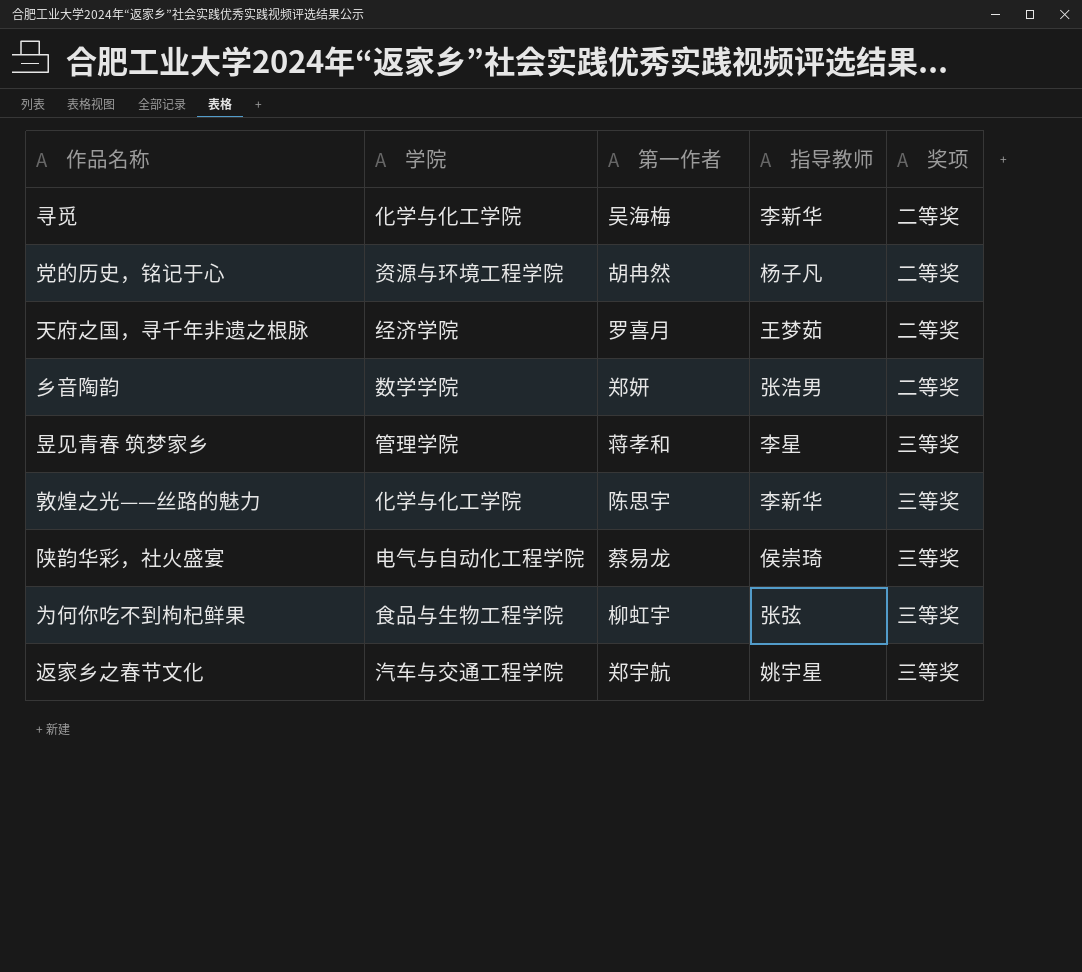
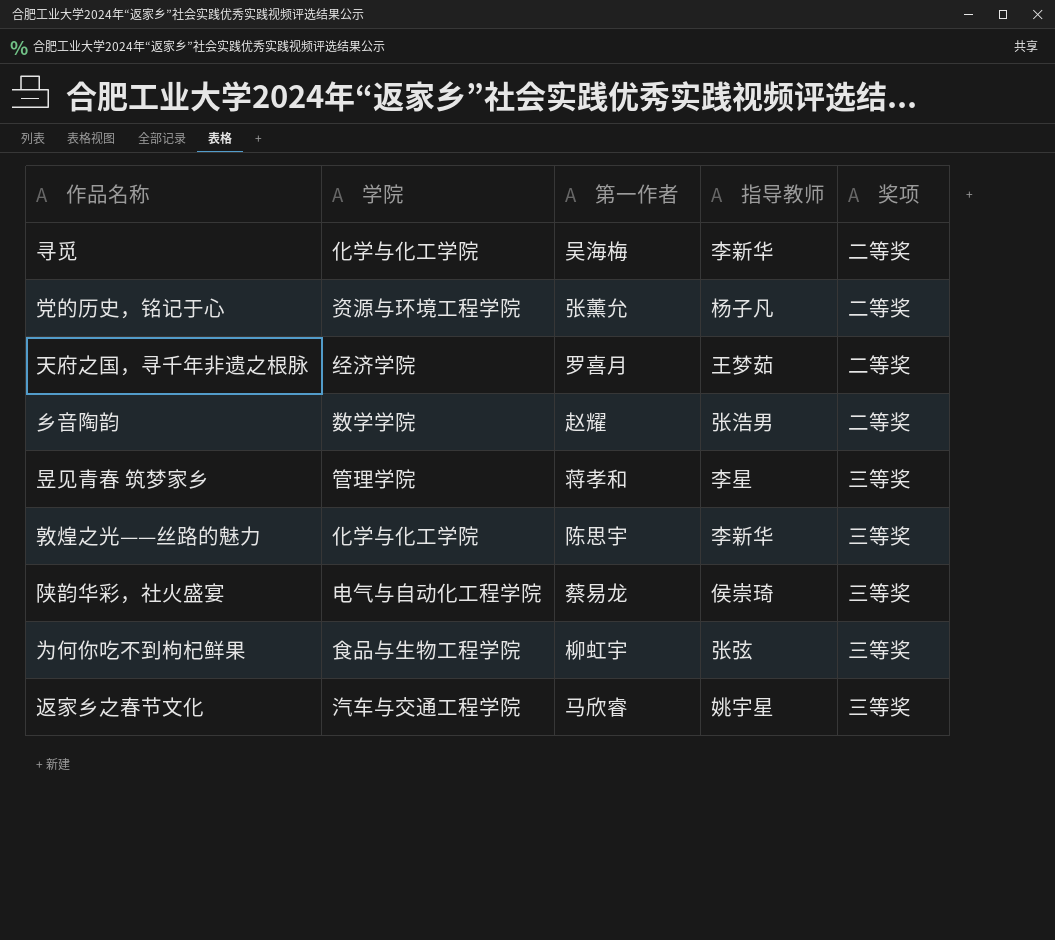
党的历史，铭记于心 | 第一作者: 胡冉然 -> 张薰允
乡音陶韵 | 第一作者: 郑妍 -> 赵耀
返家乡之春节文化 | 第一作者: 郑宇航 -> 马欣睿

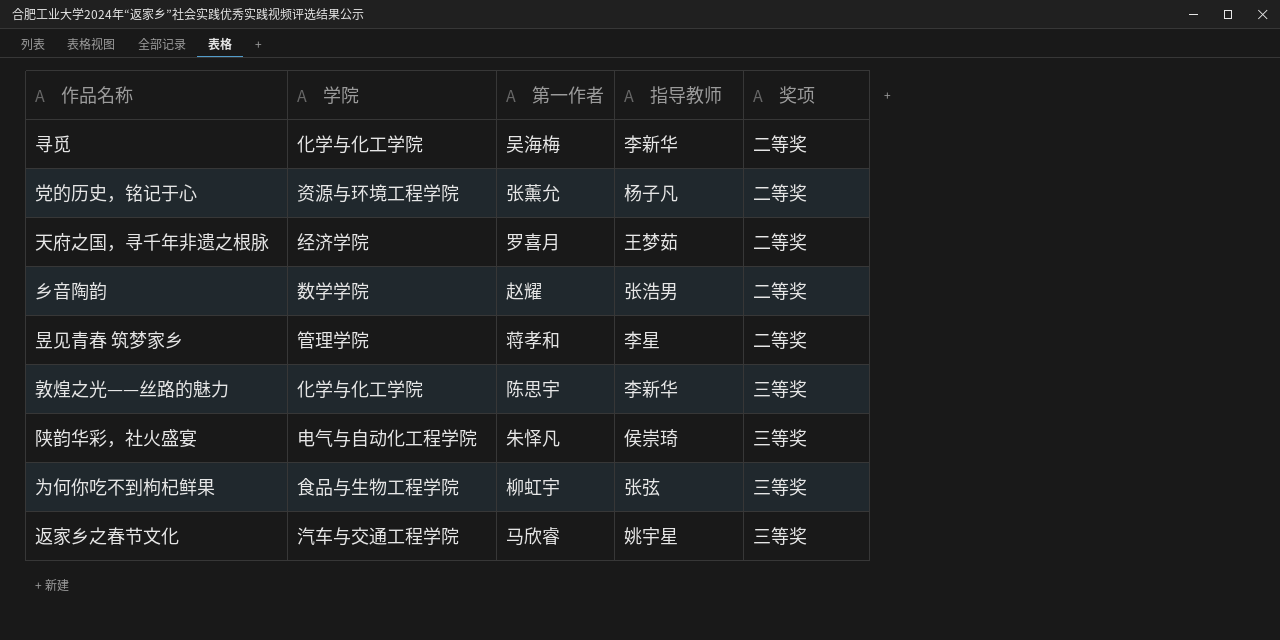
昱见青春 筑梦家乡 | 奖项: 三等奖 -> 二等奖
陕韵华彩，社火盛宴 | 第一作者: 蔡易龙 -> 朱怿凡

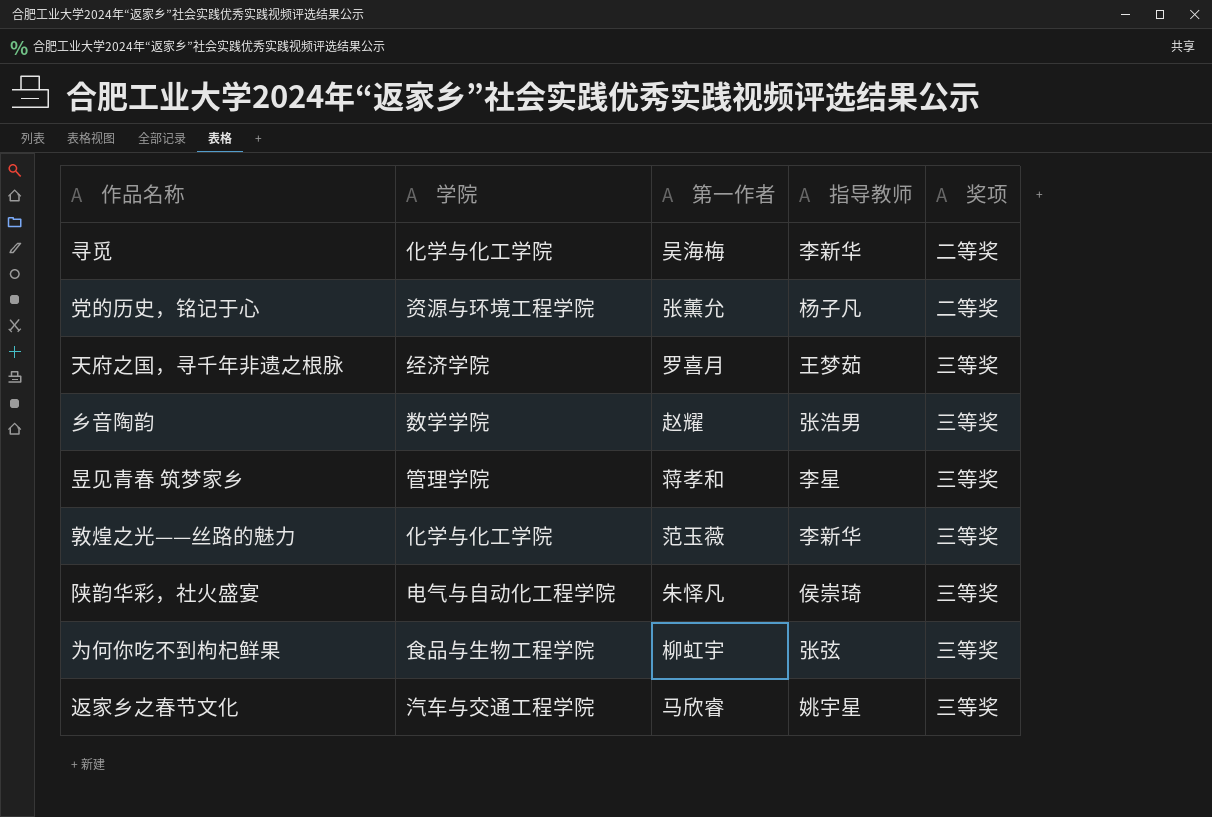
天府之国，寻千年非遗之根脉 | 奖项: 二等奖 -> 三等奖
乡音陶韵 | 奖项: 二等奖 -> 三等奖
昱见青春 筑梦家乡 | 奖项: 二等奖 -> 三等奖
敦煌之光——丝路的魅力 | 第一作者: 陈思宇 -> 范玉薇

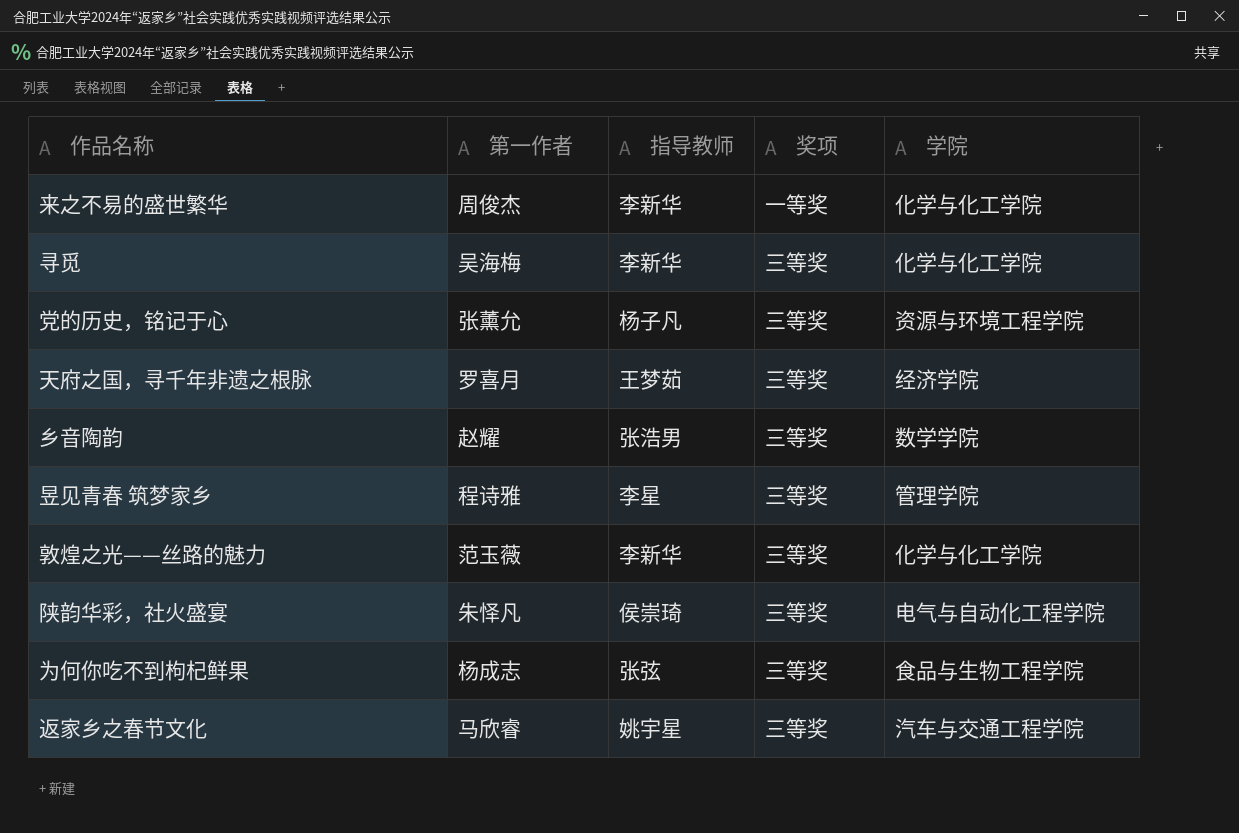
column 学院 | position: 2 -> 5
row 来之不易的盛世繁华: none -> 周俊杰 | 李新华 | 一等奖 | 化学与化工学院
寻觅 | 奖项: 二等奖 -> 三等奖
党的历史，铭记于心 | 奖项: 二等奖 -> 三等奖
昱见青春 筑梦家乡 | 第一作者: 蒋孝和 -> 程诗雅
为何你吃不到枸杞鲜果 | 第一作者: 柳虹宇 -> 杨成志

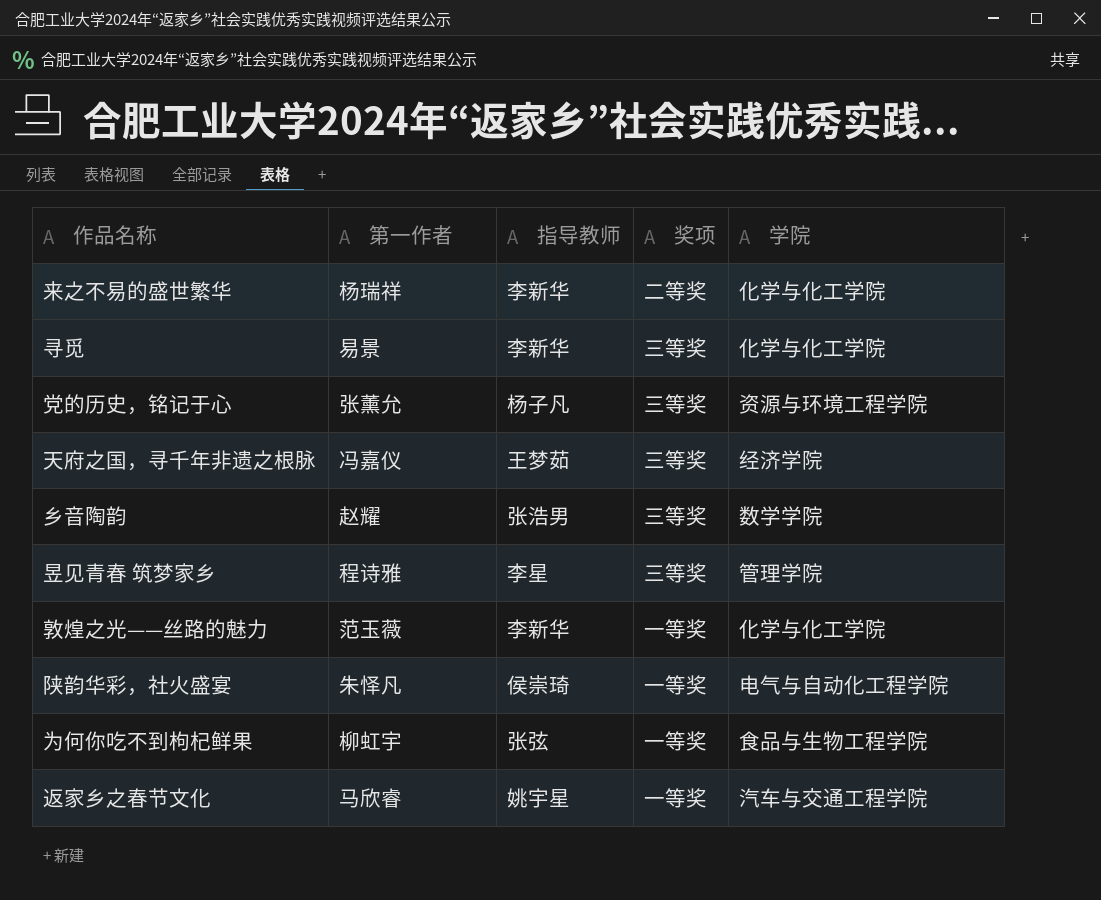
来之不易的盛世繁华 | 第一作者: 周俊杰 -> 杨瑞祥
来之不易的盛世繁华 | 奖项: 一等奖 -> 二等奖
寻觅 | 第一作者: 吴海梅 -> 易景
天府之国，寻千年非遗之根脉 | 第一作者: 罗喜月 -> 冯嘉仪
敦煌之光——丝路的魅力 | 奖项: 三等奖 -> 一等奖
陕韵华彩，社火盛宴 | 奖项: 三等奖 -> 一等奖
为何你吃不到枸杞鲜果 | 第一作者: 杨成志 -> 柳虹宇
为何你吃不到枸杞鲜果 | 奖项: 三等奖 -> 一等奖
返家乡之春节文化 | 奖项: 三等奖 -> 一等奖

